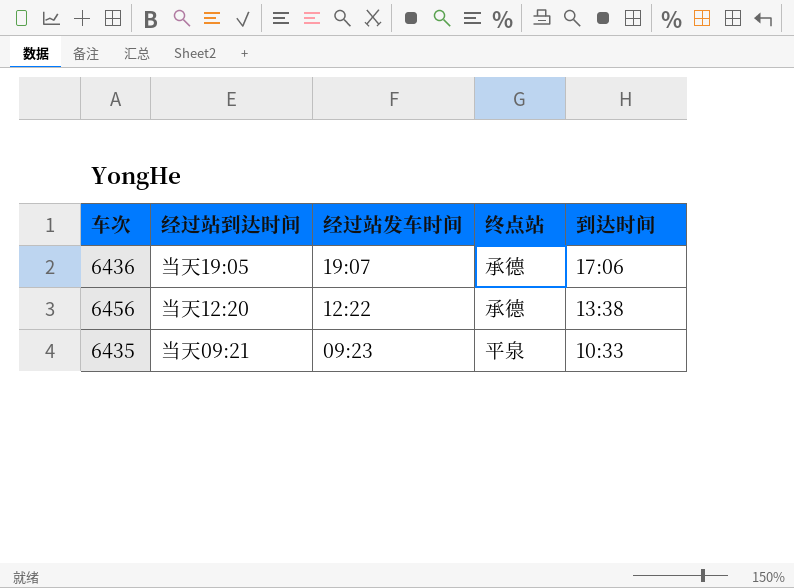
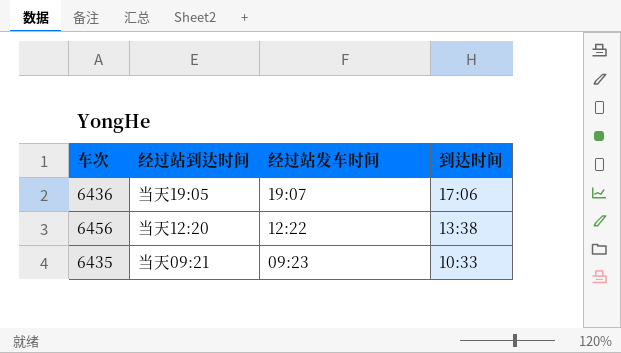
column 终点站 | position: 4 -> none

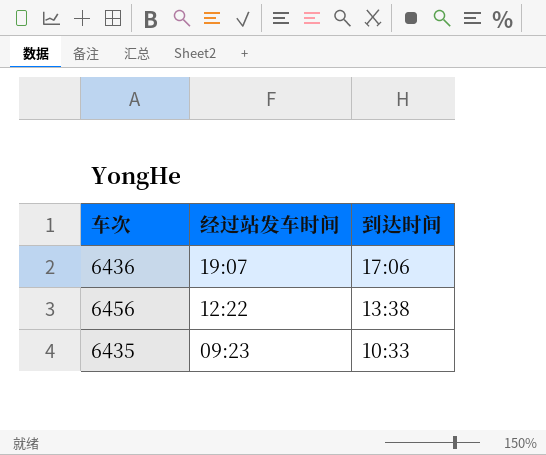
column 经过站到达时间 | position: 2 -> none

